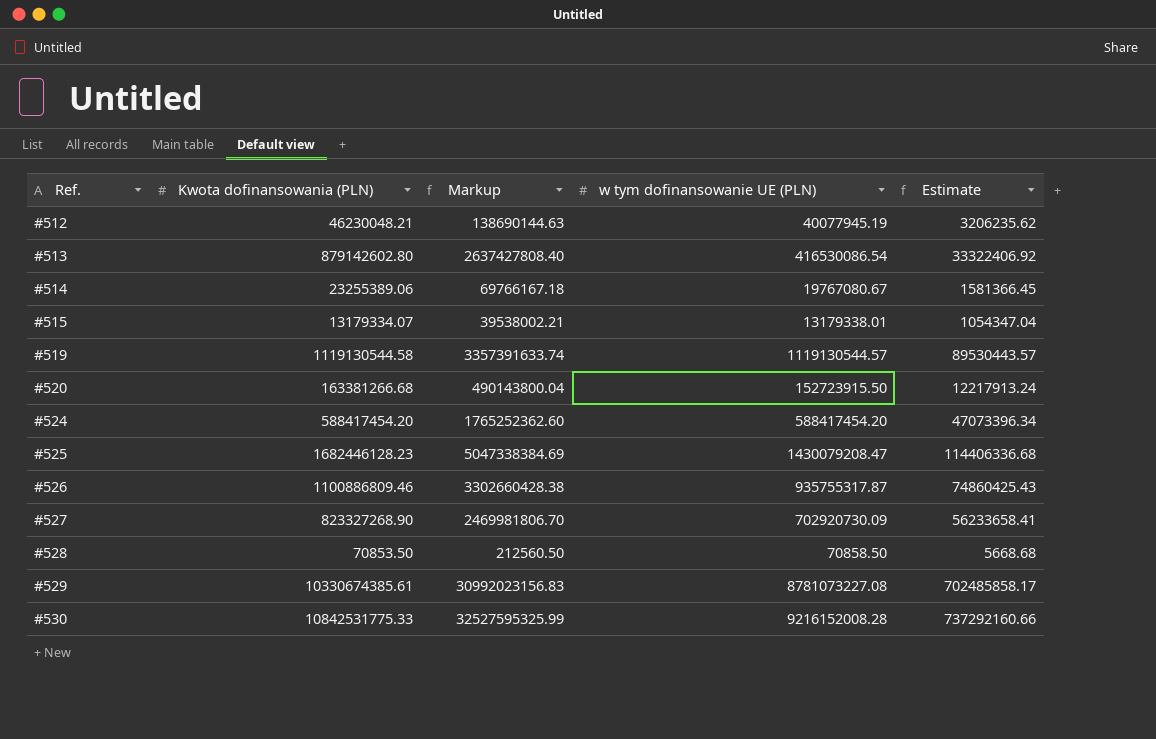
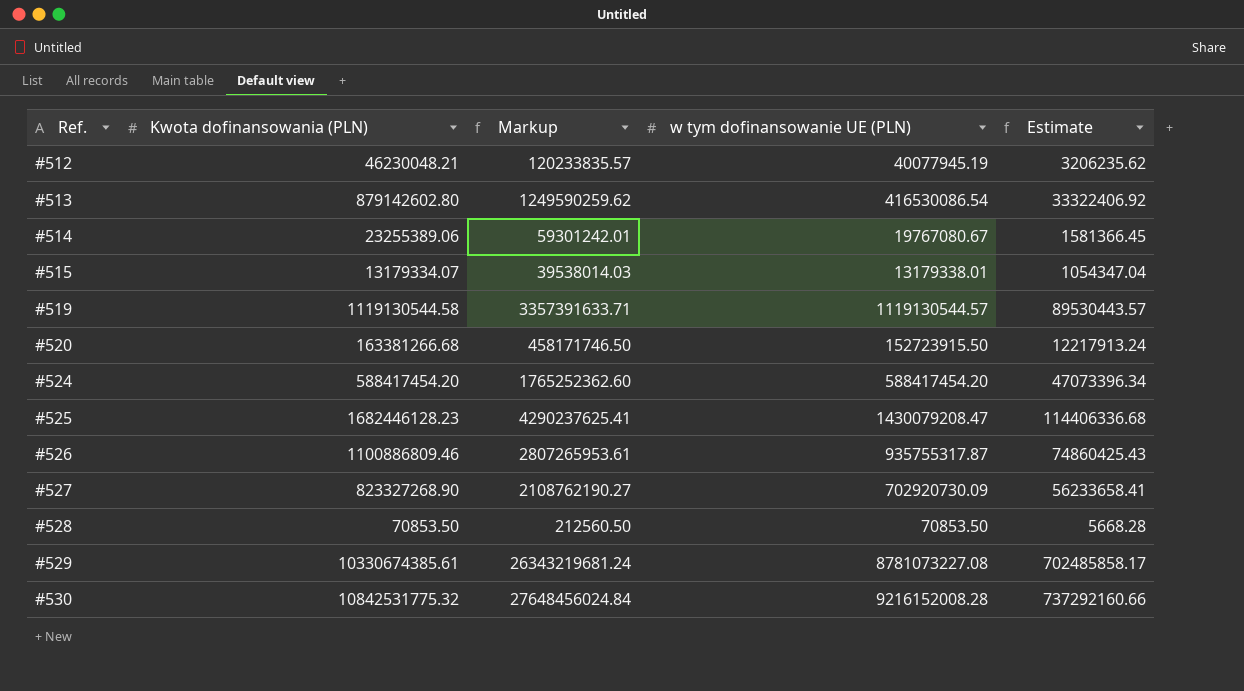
column Markup | formula: [Kwota dofinansowania (PLN)] * 3 -> [w tym dofinansowanie UE (PLN)] * 3
#528 | w tym dofinansowanie UE (PLN): 70858.50 -> 70853.50
#528 | Estimate: 5668.68 -> 5668.28
#530 | Kwota dofinansowania (PLN): 10842531775.33 -> 10842531775.32

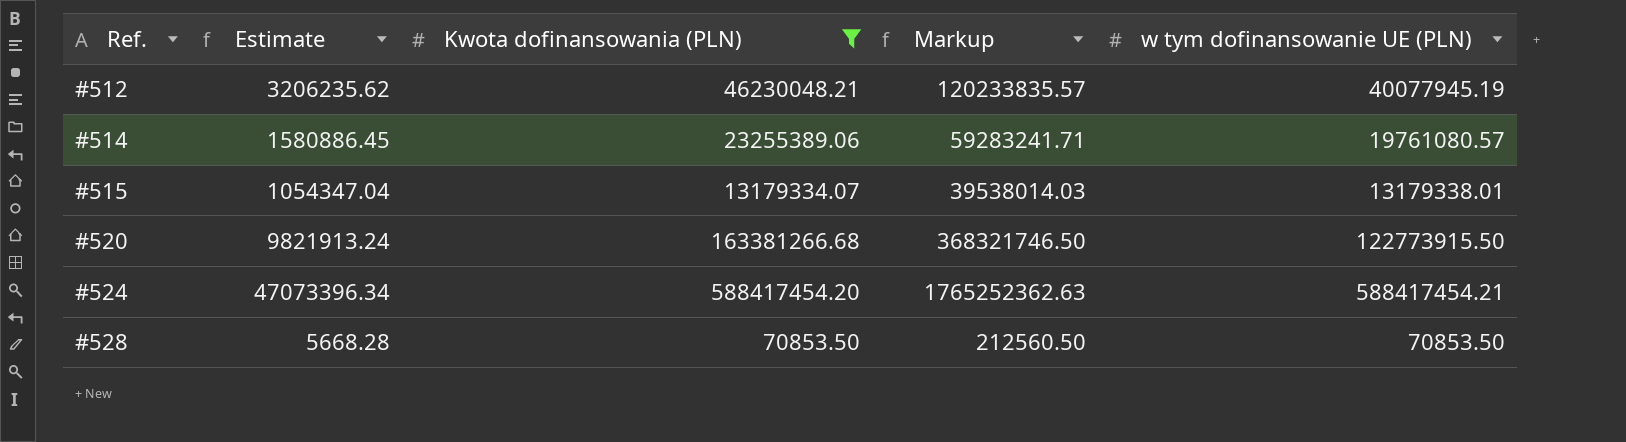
filter: none -> Kwota dofinansowania (PLN) <= 588417454.20
column Estimate | position: 5 -> 2
#514 | Estimate: 1581366.45 -> 1580886.45
#514 | Markup: 59301242.01 -> 59283241.71
#514 | w tym dofinansowanie UE (PLN): 19767080.67 -> 19761080.57
#520 | Estimate: 12217913.24 -> 9821913.24
#520 | Markup: 458171746.50 -> 368321746.50
#520 | w tym dofinansowanie UE (PLN): 152723915.50 -> 122773915.50
#524 | Markup: 1765252362.60 -> 1765252362.63
#524 | w tym dofinansowanie UE (PLN): 588417454.20 -> 588417454.21

